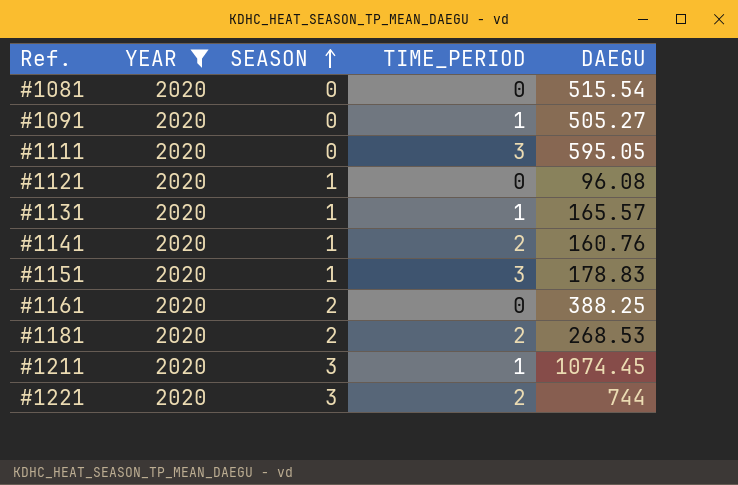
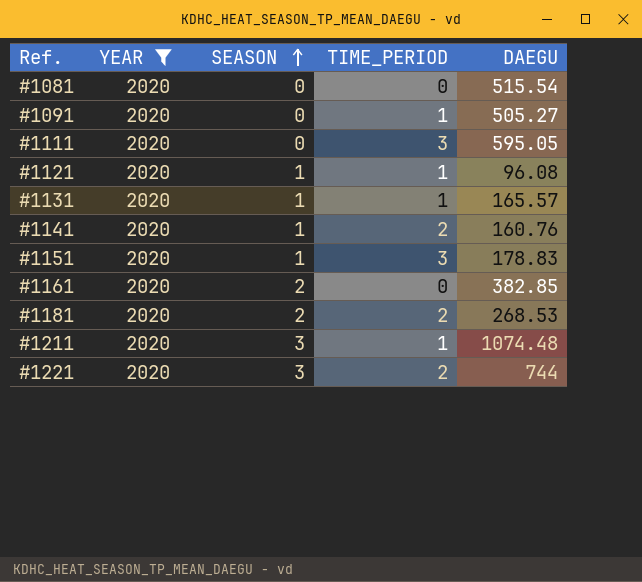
#1121 | TIME_PERIOD: 0 -> 1
#1161 | DAEGU: 388.25 -> 382.85
#1211 | DAEGU: 1074.45 -> 1074.48

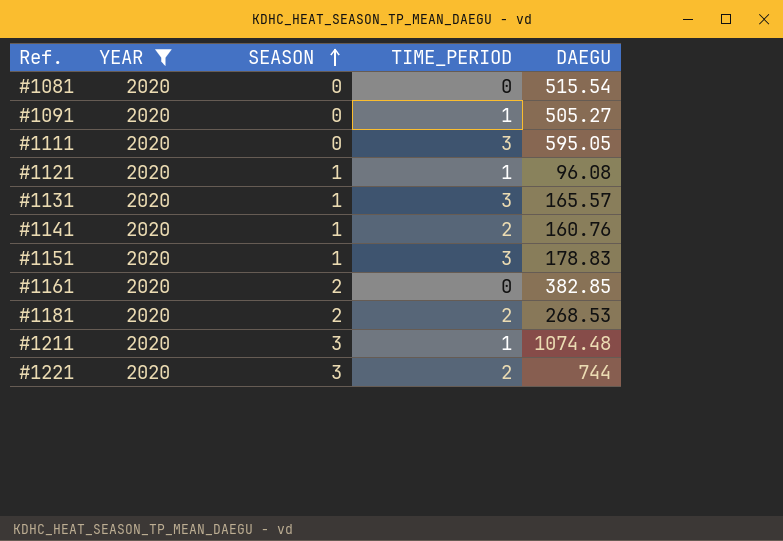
#1131 | TIME_PERIOD: 1 -> 3

